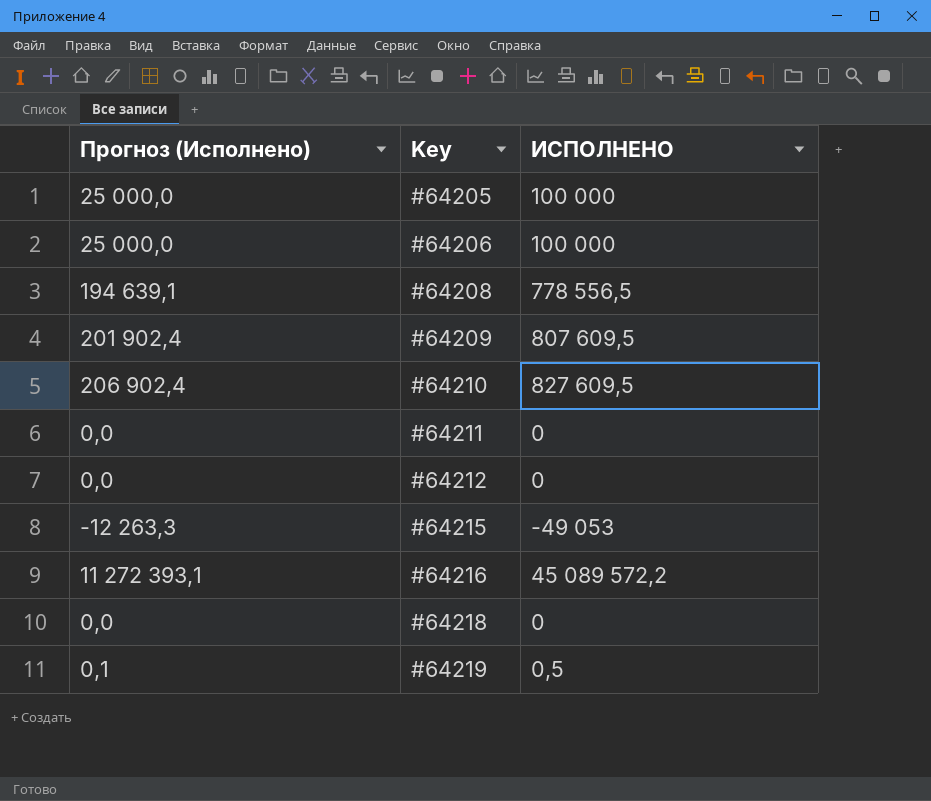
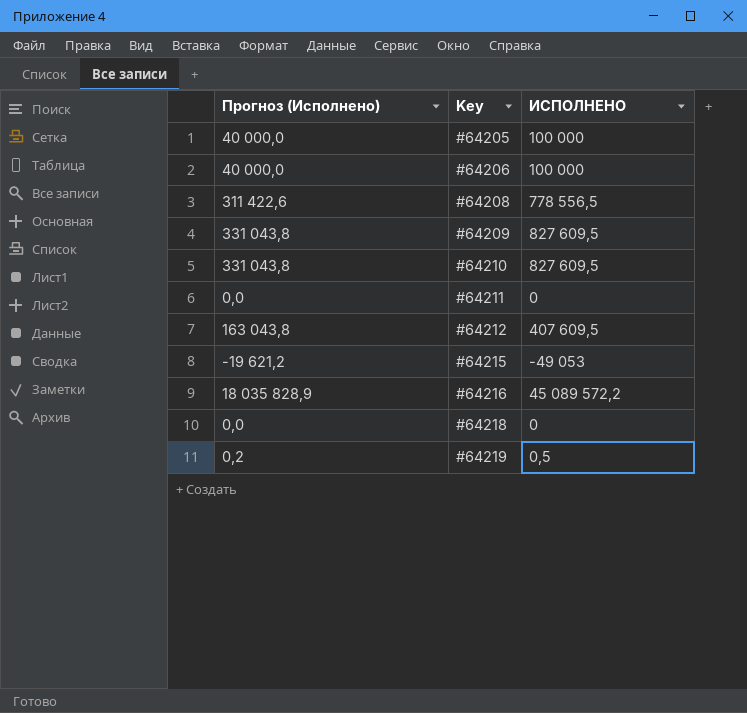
column Прогноз (Исполнено) | formula: [ИСПОЛНЕНО] * 0,25 -> [ИСПОЛНЕНО] * 0,4
#64209 | ИСПОЛНЕНО: 807 609,5 -> 827 609,5
#64212 | ИСПОЛНЕНО: 0 -> 407 609,5

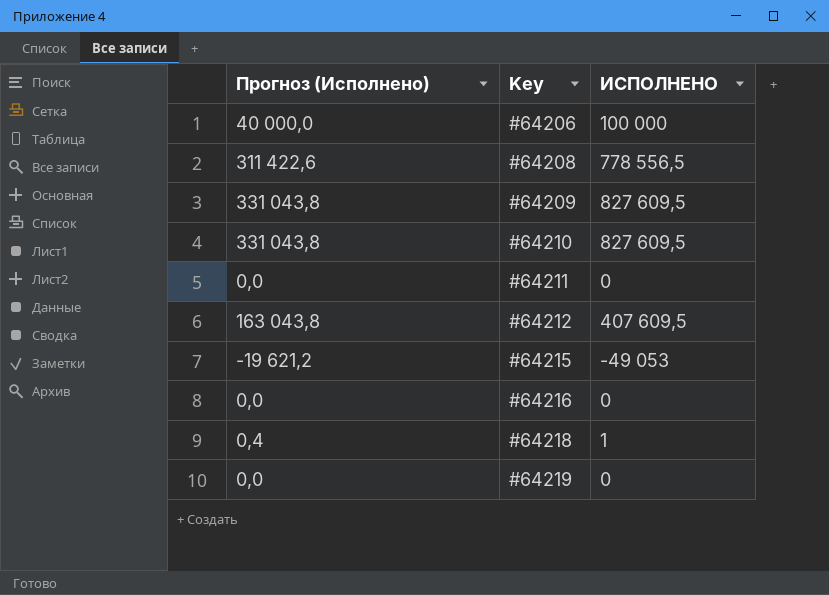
row #64205: 40 000,0 | 100 000 -> none
#64216 | Прогноз (Исполнено): 18 035 828,9 -> 0,0
#64216 | ИСПОЛНЕНО: 45 089 572,2 -> 0
#64218 | Прогноз (Исполнено): 0,0 -> 0,4
#64218 | ИСПОЛНЕНО: 0 -> 1
#64219 | Прогноз (Исполнено): 0,2 -> 0,0
#64219 | ИСПОЛНЕНО: 0,5 -> 0

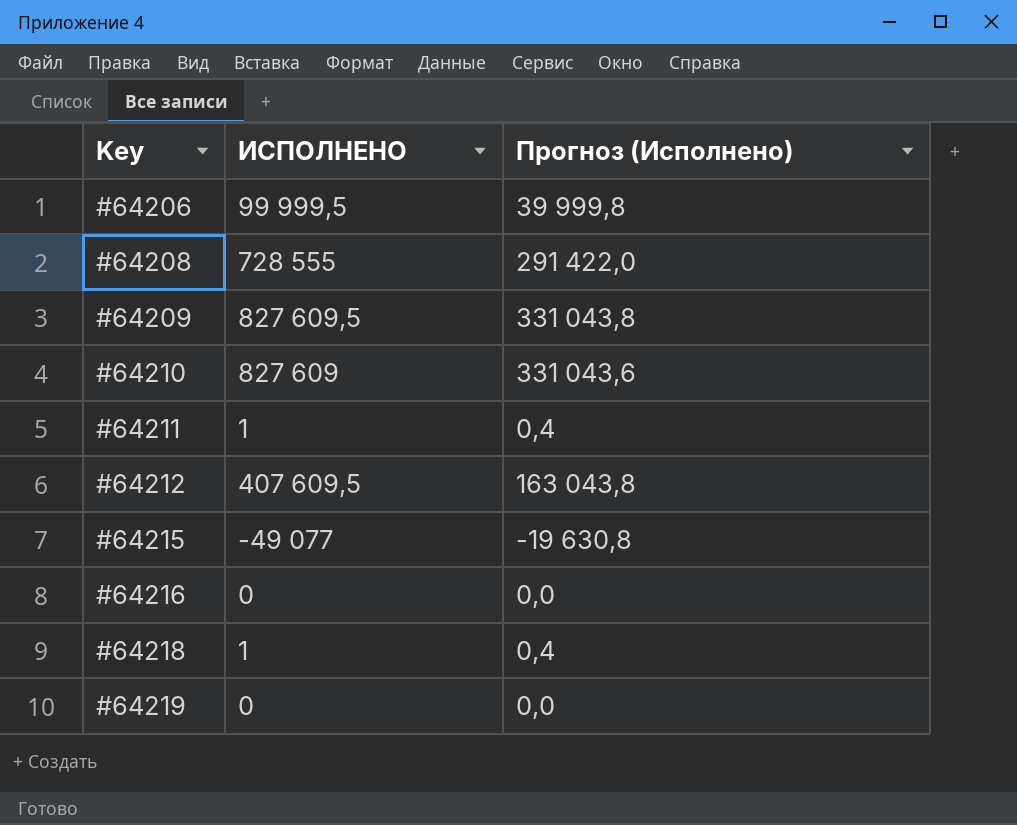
column Прогноз (Исполнено) | position: 1 -> 3
#64206 | ИСПОЛНЕНО: 100 000 -> 99 999,5
#64206 | Прогноз (Исполнено): 40 000,0 -> 39 999,8
#64208 | ИСПОЛНЕНО: 778 556,5 -> 728 555
#64208 | Прогноз (Исполнено): 311 422,6 -> 291 422,0
#64210 | ИСПОЛНЕНО: 827 609,5 -> 827 609
#64210 | Прогноз (Исполнено): 331 043,8 -> 331 043,6
#64211 | ИСПОЛНЕНО: 0 -> 1
#64211 | Прогноз (Исполнено): 0,0 -> 0,4
#64215 | ИСПОЛНЕНО: -49 053 -> -49 077
#64215 | Прогноз (Исполнено): -19 621,2 -> -19 630,8

